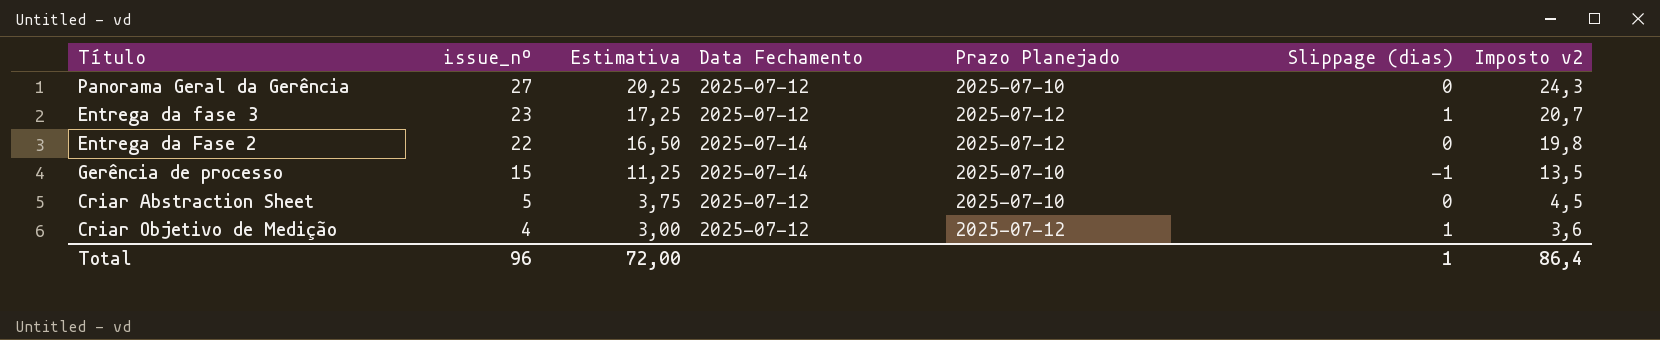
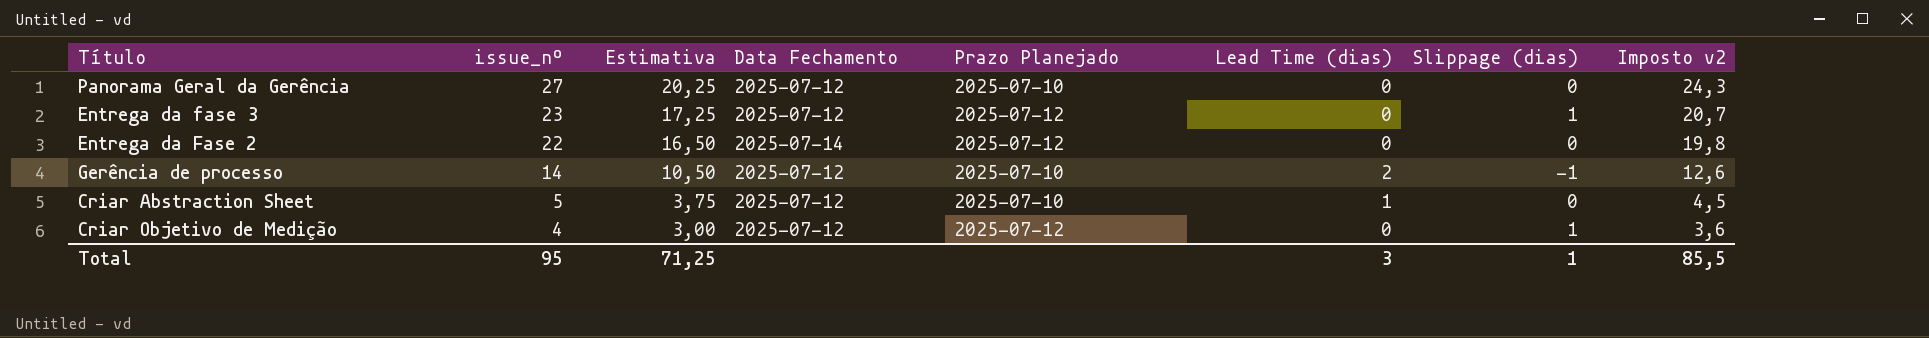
column Lead Time (dias) | position: none -> 6
Gerência de processo | issue_nº: 15 -> 14
Gerência de processo | Estimativa: 11,25 -> 10,50
Gerência de processo | Data Fechamento: 2025-07-14 -> 2025-07-12
Gerência de processo | Imposto v2: 13,5 -> 12,6
Total | issue_nº: 96 -> 95
Total | Estimativa: 72,00 -> 71,25
Total | Imposto v2: 86,4 -> 85,5

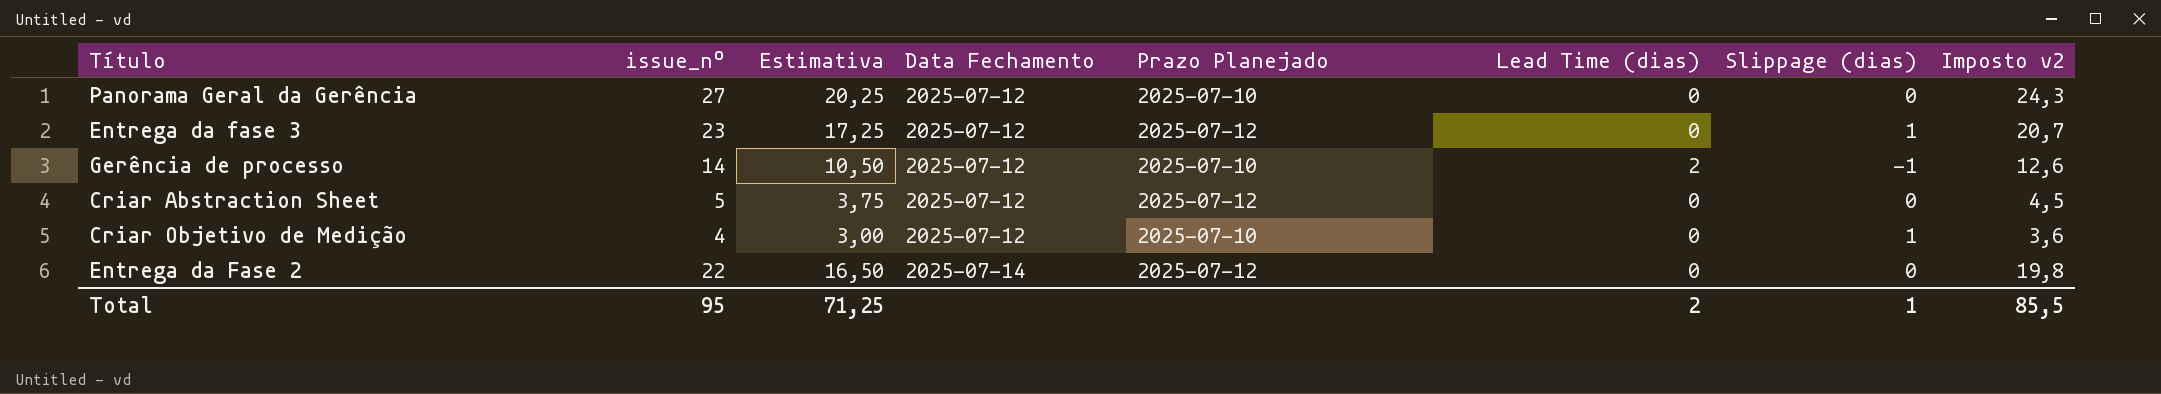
row order: issue_nº descending -> Data Fechamento ascending
Criar Abstraction Sheet | Prazo Planejado: 2025-07-10 -> 2025-07-12
Criar Abstraction Sheet | Lead Time (dias): 1 -> 0
Criar Objetivo de Medição | Prazo Planejado: 2025-07-12 -> 2025-07-10
Total | Lead Time (dias): 3 -> 2

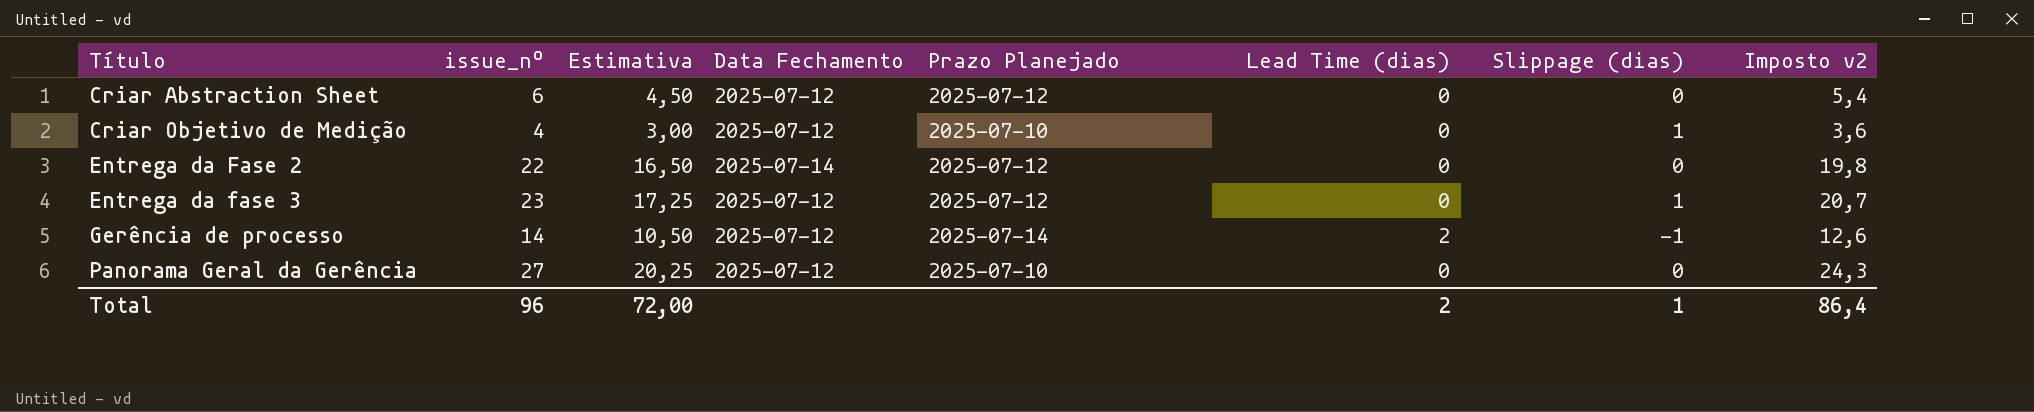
row order: Data Fechamento ascending -> Título ascending
Criar Abstraction Sheet | issue_nº: 5 -> 6
Criar Abstraction Sheet | Estimativa: 3,75 -> 4,50
Criar Abstraction Sheet | Imposto v2: 4,5 -> 5,4
Gerência de processo | Prazo Planejado: 2025-07-10 -> 2025-07-14
Total | issue_nº: 95 -> 96
Total | Estimativa: 71,25 -> 72,00
Total | Imposto v2: 85,5 -> 86,4

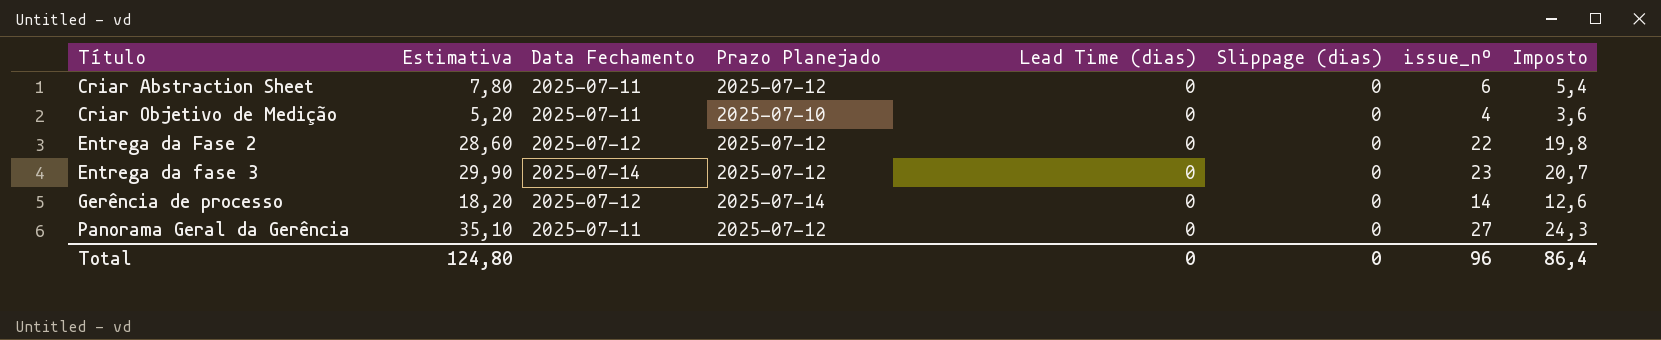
column Estimativa | formula: [issue_nº] * 0,75 -> [issue_nº] * 1,3
column issue_nº | position: 2 -> 7
column name: Imposto v2 -> Imposto
Criar Abstraction Sheet | Data Fechamento: 2025-07-12 -> 2025-07-11
Criar Objetivo de Medição | Data Fechamento: 2025-07-12 -> 2025-07-11
Criar Objetivo de Medição | Slippage (dias): 1 -> 0
Entrega da Fase 2 | Data Fechamento: 2025-07-14 -> 2025-07-12
Entrega da fase 3 | Data Fechamento: 2025-07-12 -> 2025-07-14
Entrega da fase 3 | Slippage (dias): 1 -> 0
Gerência de processo | Lead Time (dias): 2 -> 0
Gerência de processo | Slippage (dias): -1 -> 0
Panorama Geral da Gerência | Data Fechamento: 2025-07-12 -> 2025-07-11
Panorama Geral da Gerência | Prazo Planejado: 2025-07-10 -> 2025-07-12
Total | Estimativa: 72,00 -> 124,80
Total | Lead Time (dias): 2 -> 0
Total | Slippage (dias): 1 -> 0

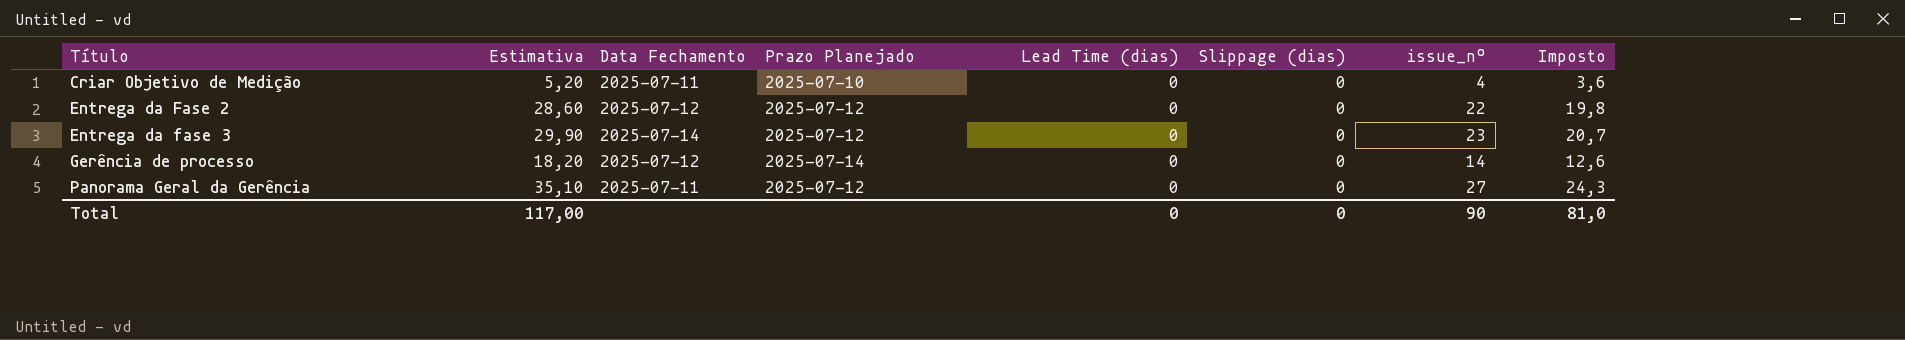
row Criar Abstraction Sheet: 7,80 | 2025-07-11 | 2025-07-12 | 0 | 0 | 6 | 5,4 -> none
Total | Estimativa: 124,80 -> 117,00
Total | issue_nº: 96 -> 90
Total | Imposto: 86,4 -> 81,0

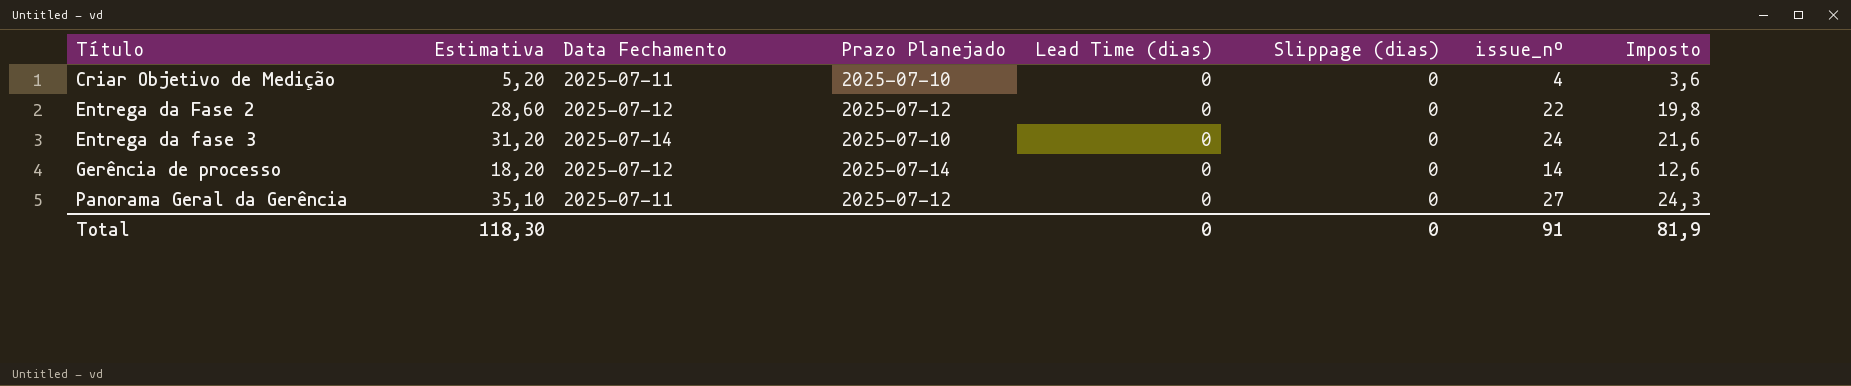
Entrega da fase 3 | Estimativa: 29,90 -> 31,20
Entrega da fase 3 | Prazo Planejado: 2025-07-12 -> 2025-07-10
Entrega da fase 3 | issue_nº: 23 -> 24
Entrega da fase 3 | Imposto: 20,7 -> 21,6
Total | Estimativa: 117,00 -> 118,30
Total | issue_nº: 90 -> 91
Total | Imposto: 81,0 -> 81,9

